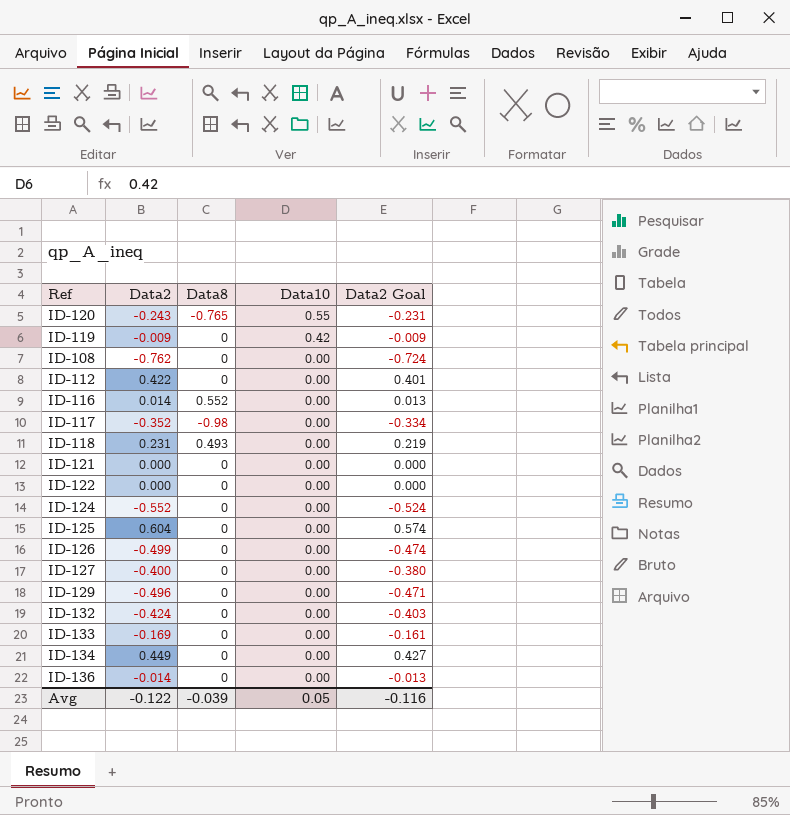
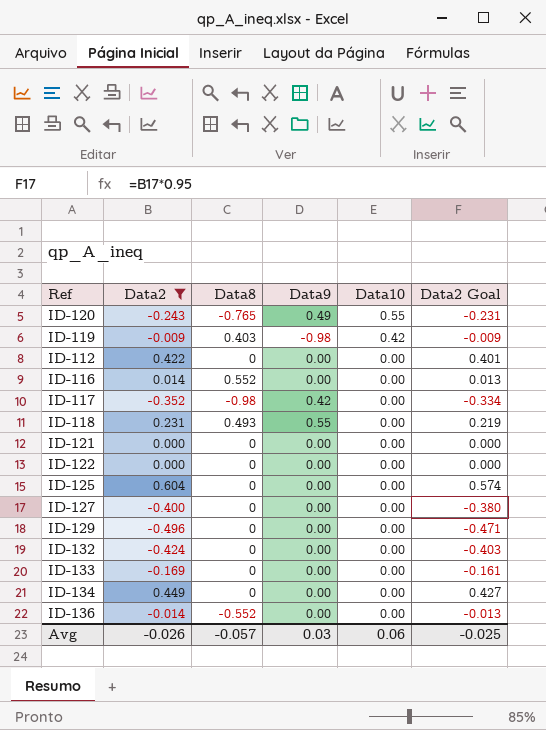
filter: none -> Data2 >= -0.496
column Data9 | position: none -> 4
ID-119 | Data8: 0 -> 0.403
ID-136 | Data8: 0 -> -0.552
Avg | Data2: -0.122 -> -0.026
Avg | Data8: -0.039 -> -0.057
Avg | Data10: 0.05 -> 0.06
Avg | Data2 Goal: -0.116 -> -0.025

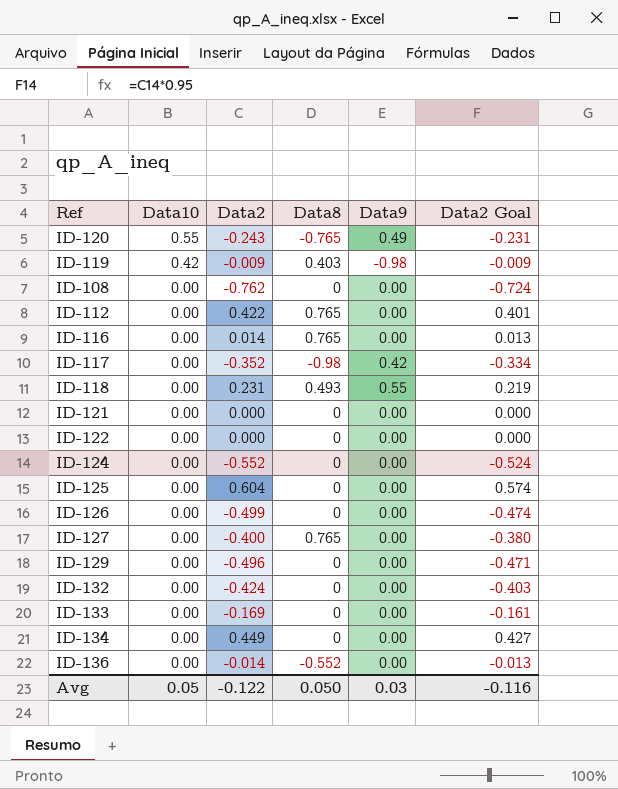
filter: Data2 >= -0.496 -> none
column Data10 | position: 5 -> 2
ID-112 | Data8: 0 -> 0.765
ID-116 | Data8: 0.552 -> 0.765
ID-127 | Data8: 0 -> 0.765
Avg | Data10: 0.06 -> 0.05
Avg | Data2: -0.026 -> -0.122
Avg | Data8: -0.057 -> 0.050
Avg | Data2 Goal: -0.025 -> -0.116

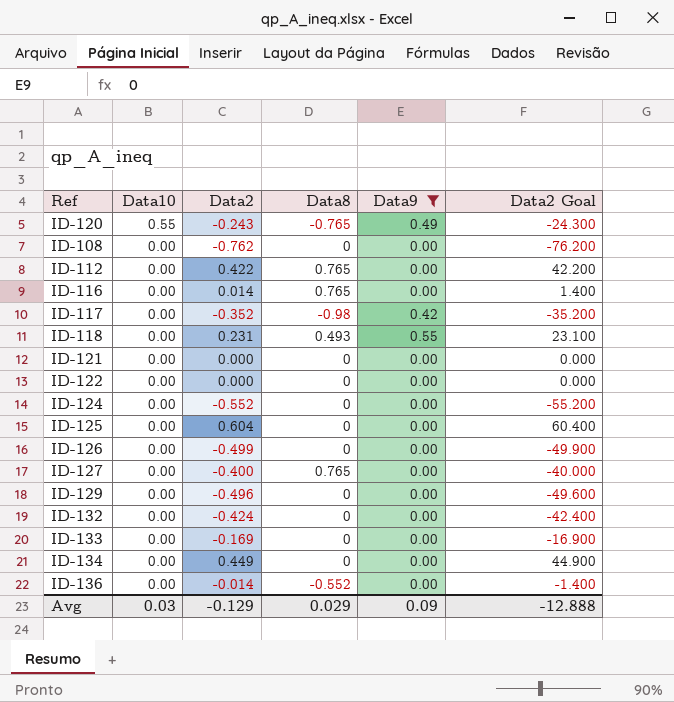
filter: none -> Data9 != -0.98
column Data2 Goal | formula: [Data2] * 0.95 -> [Data2] * 100
Avg | Data10: 0.05 -> 0.03
Avg | Data2: -0.122 -> -0.129
Avg | Data8: 0.050 -> 0.029
Avg | Data9: 0.03 -> 0.09
Avg | Data2 Goal: -0.116 -> -12.888

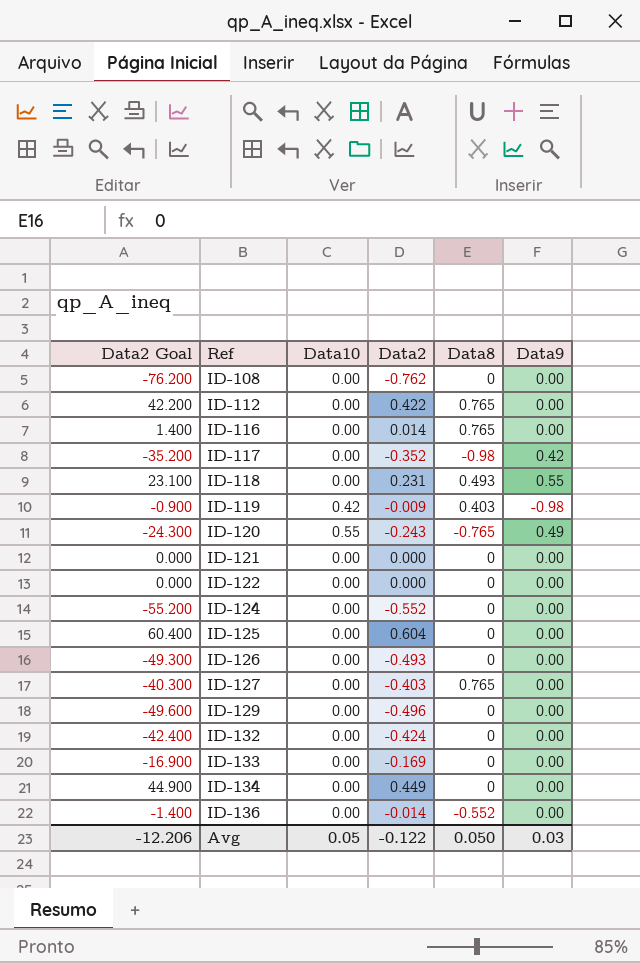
filter: Data9 != -0.98 -> none
row order: Data10 descending -> Ref ascending
column Data2 Goal | position: 6 -> 1
ID-126 | Data2 Goal: -49.900 -> -49.300
ID-126 | Data2: -0.499 -> -0.493
ID-127 | Data2 Goal: -40.000 -> -40.300
ID-127 | Data2: -0.400 -> -0.403
Avg | Data2 Goal: -12.888 -> -12.206
Avg | Data10: 0.03 -> 0.05
Avg | Data2: -0.129 -> -0.122
Avg | Data8: 0.029 -> 0.050
Avg | Data9: 0.09 -> 0.03

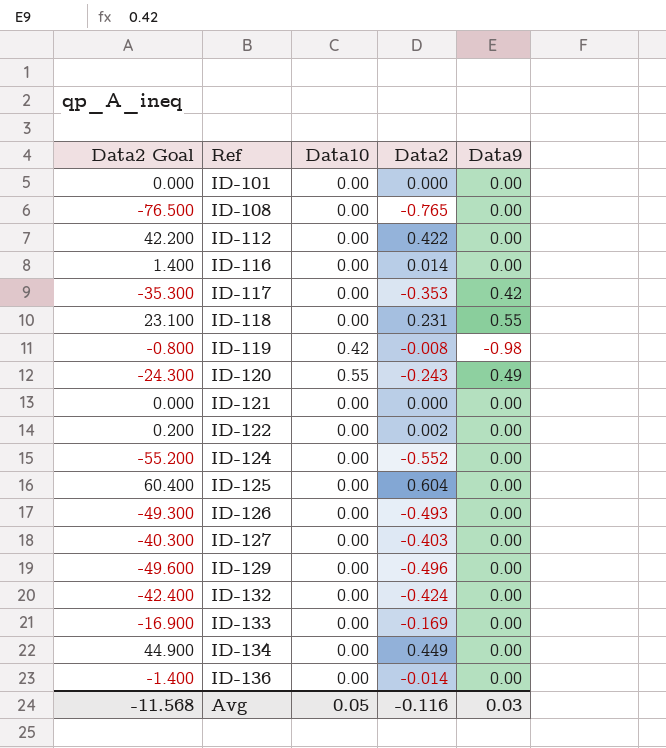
column Data8 | position: 5 -> none
row ID-101: none -> 0.000 | 0.00 | 0.000 | 0.00
ID-108 | Data2 Goal: -76.200 -> -76.500
ID-108 | Data2: -0.762 -> -0.765
ID-117 | Data2 Goal: -35.200 -> -35.300
ID-117 | Data2: -0.352 -> -0.353
ID-119 | Data2 Goal: -0.900 -> -0.800
ID-119 | Data2: -0.009 -> -0.008
ID-122 | Data2 Goal: 0.000 -> 0.200
ID-122 | Data2: 0.000 -> 0.002
Avg | Data2 Goal: -12.206 -> -11.568
Avg | Data2: -0.122 -> -0.116

